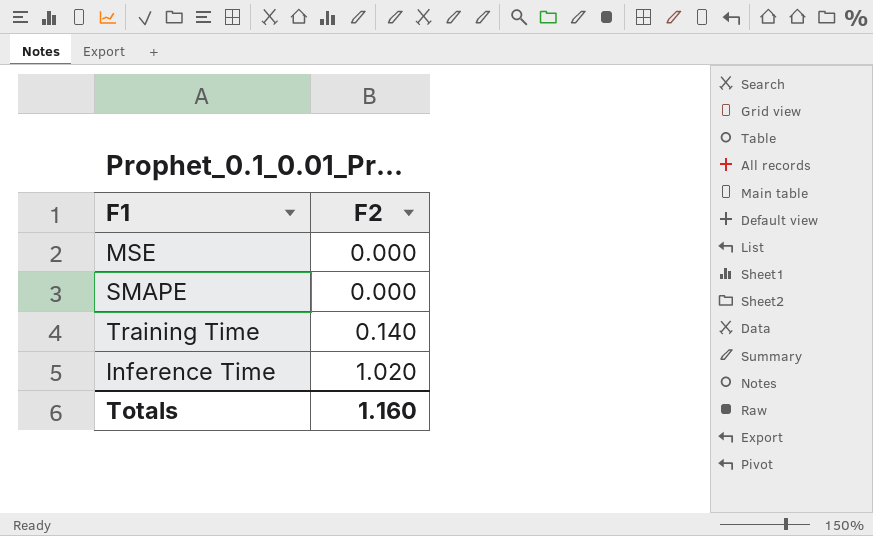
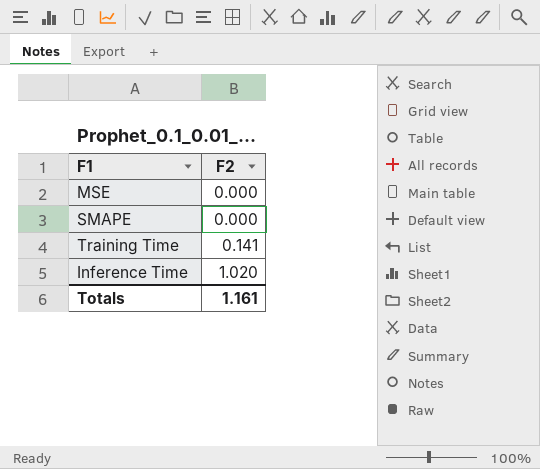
Training Time | F2: 0.140 -> 0.141
Totals | F2: 1.160 -> 1.161

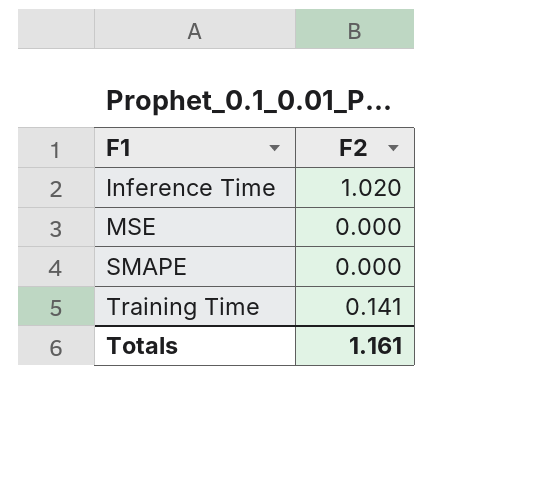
row order: F2 ascending -> F1 ascending

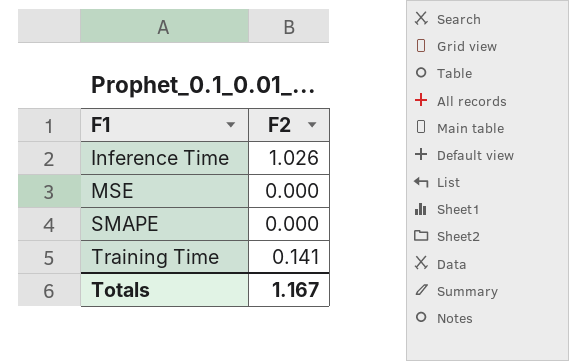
Inference Time | F2: 1.020 -> 1.026
Totals | F2: 1.161 -> 1.167

